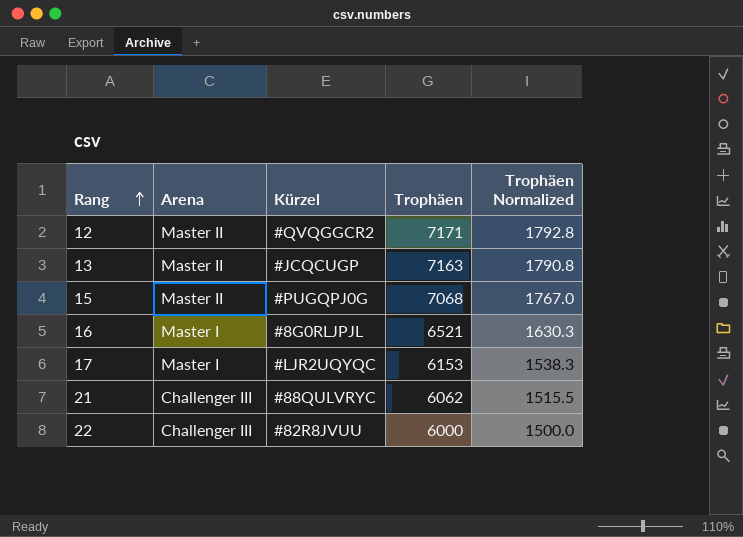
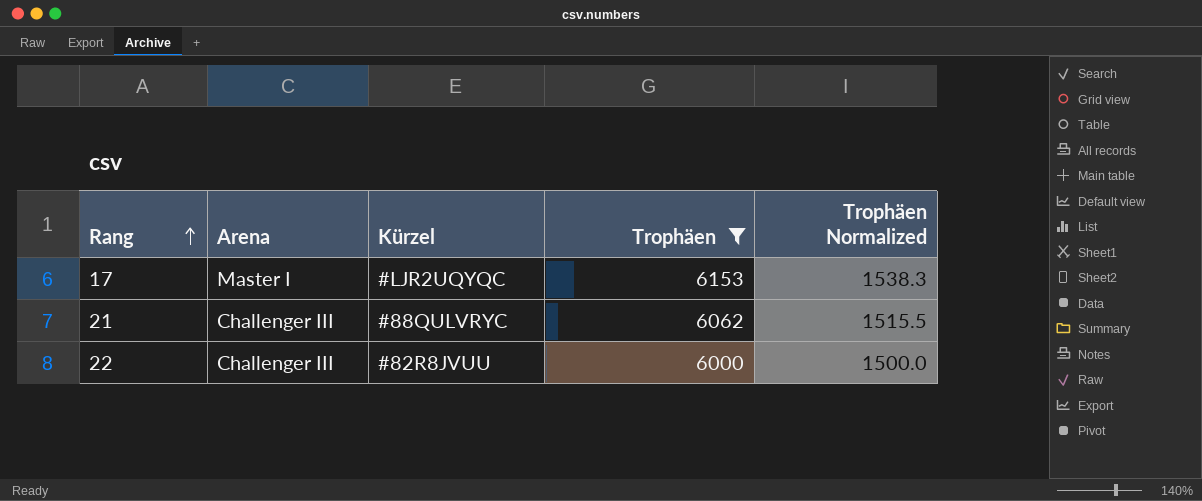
filter: none -> Trophäen <= 6153

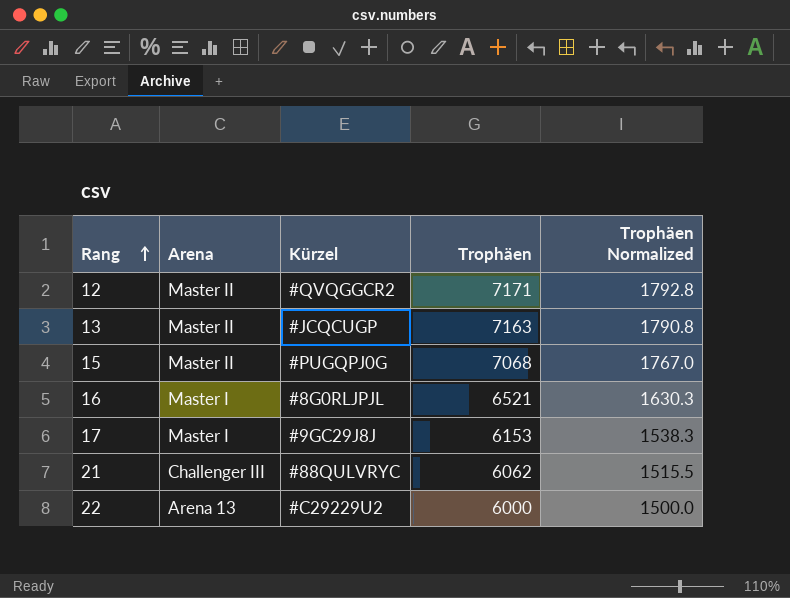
filter: Trophäen <= 6153 -> none
17 | Kürzel: #LJR2UQYQC -> #9GC29J8J
22 | Arena: Challenger III -> Arena 13
22 | Kürzel: #82R8JVUU -> #C29229U2

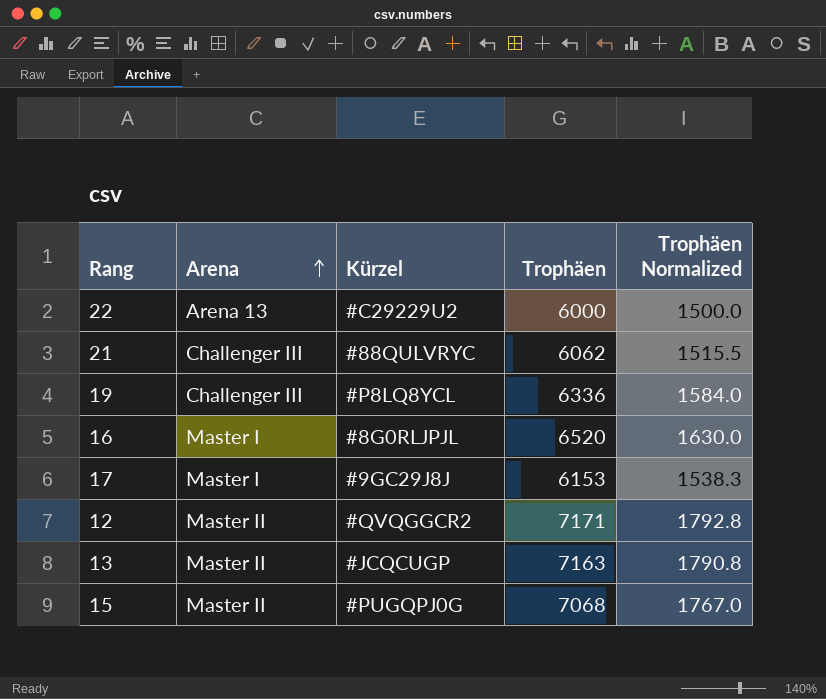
row order: Rang ascending -> Arena ascending
row 19: none -> Challenger III | #P8LQ8YCL | 6336 | 1584.0
16 | Trophäen: 6521 -> 6520
16 | Trophäen Normalized: 1630.3 -> 1630.0

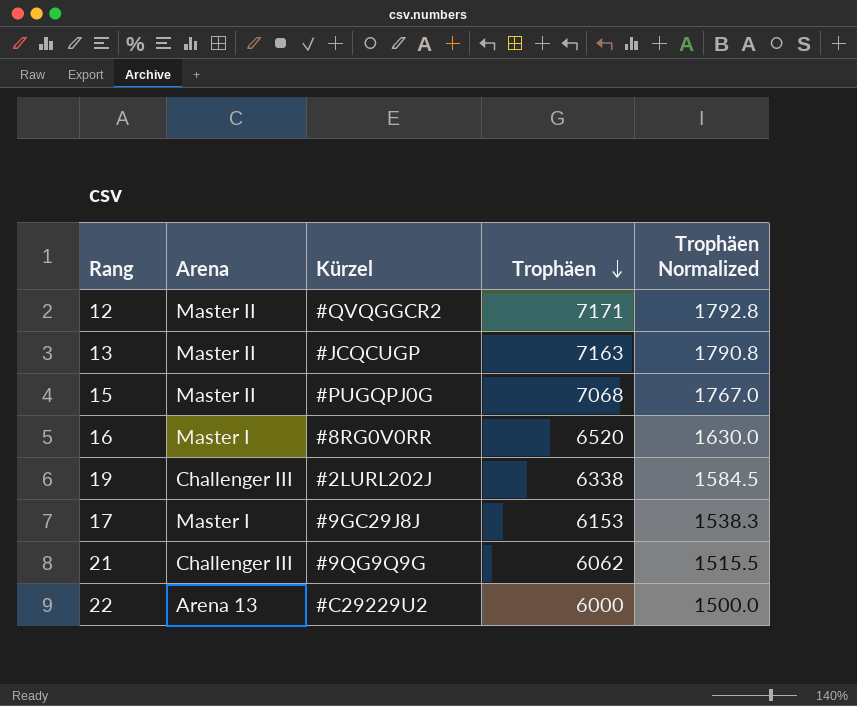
row order: Arena ascending -> Trophäen descending
16 | Kürzel: #8G0RLJPJL -> #8RG0V0RR
19 | Kürzel: #P8LQ8YCL -> #2LURL202J
19 | Trophäen: 6336 -> 6338
19 | Trophäen Normalized: 1584.0 -> 1584.5
21 | Kürzel: #88QULVRYC -> #9QG9Q9G

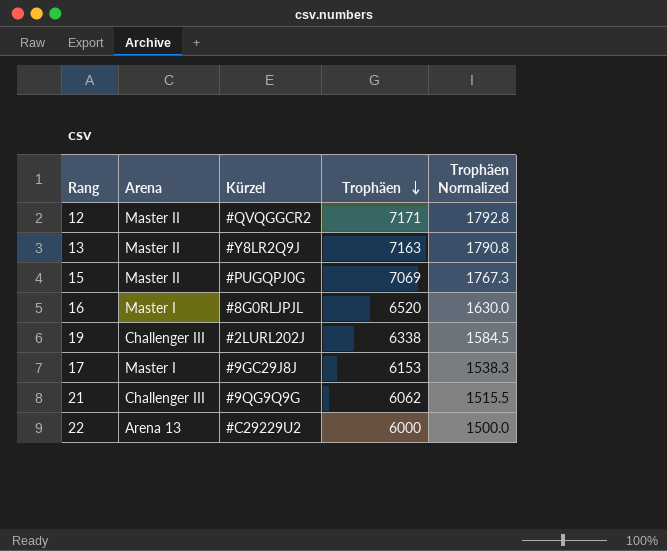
13 | Kürzel: #JCQCUGP -> #Y8LR2Q9J
15 | Trophäen: 7068 -> 7069
15 | Trophäen Normalized: 1767.0 -> 1767.3
16 | Kürzel: #8RG0V0RR -> #8G0RLJPJL

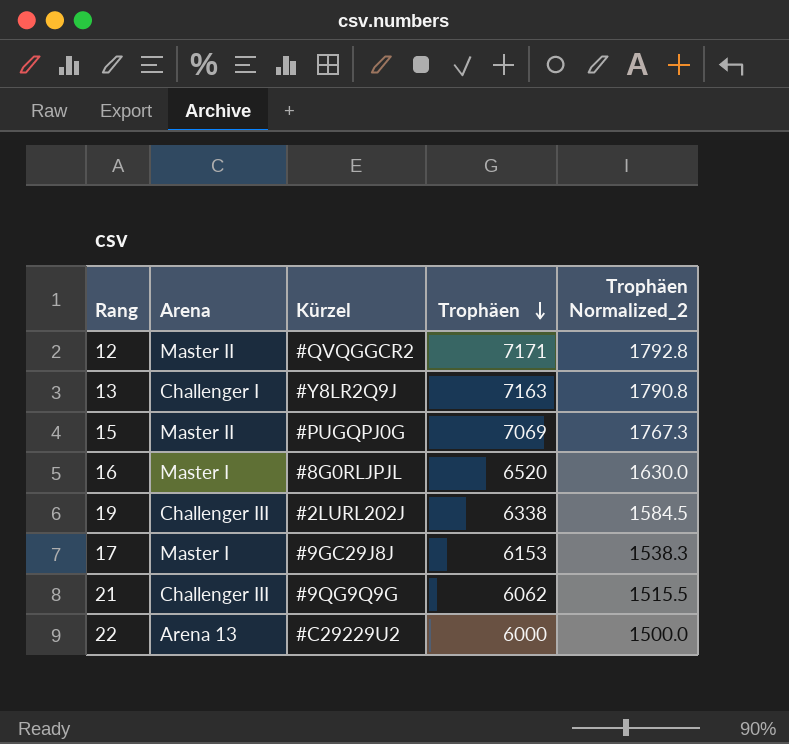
column name: Trophäen Normalized -> Trophäen Normalized_2
13 | Arena: Master II -> Challenger I

